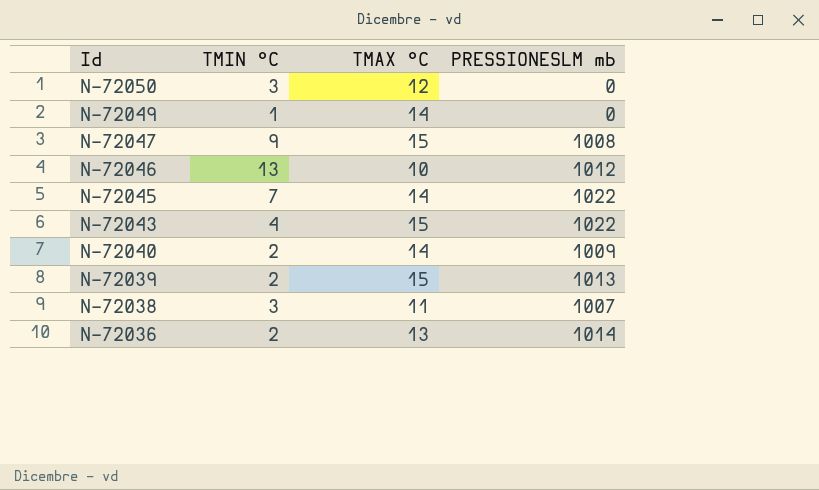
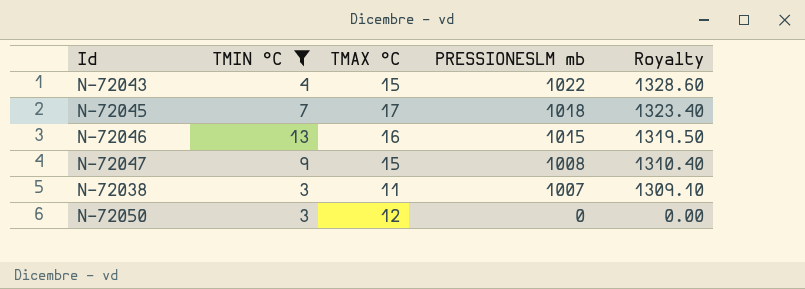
filter: none -> TMIN °C >= 3
row order: Id descending -> PRESSIONESLM mb descending
column Royalty | formula: none -> [PRESSIONESLM mb] * 1.3
N-72045 | TMAX °C: 14 -> 17
N-72045 | PRESSIONESLM mb: 1022 -> 1018
N-72046 | TMAX °C: 10 -> 16
N-72046 | PRESSIONESLM mb: 1012 -> 1015

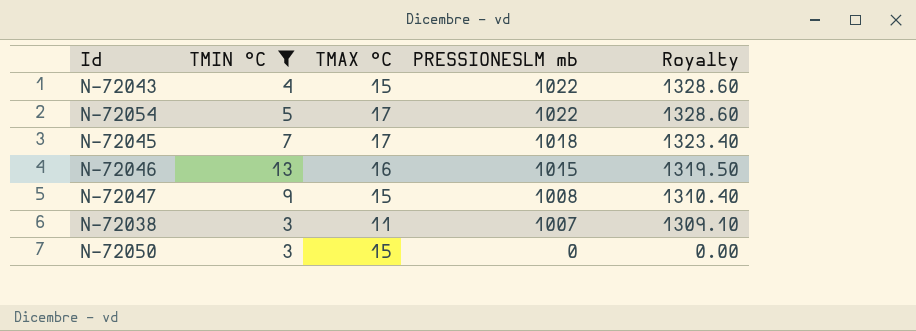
row N-72054: none -> 5 | 17 | 1022 | 1328.60
N-72050 | TMAX °C: 12 -> 15

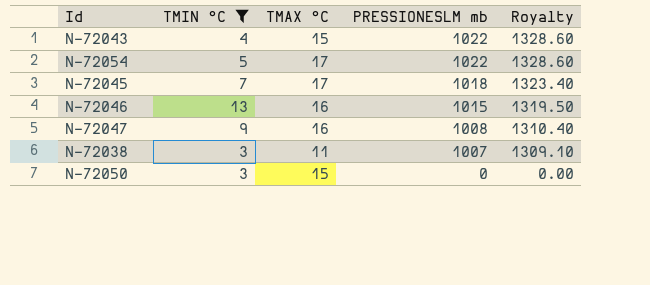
N-72047 | TMAX °C: 15 -> 16

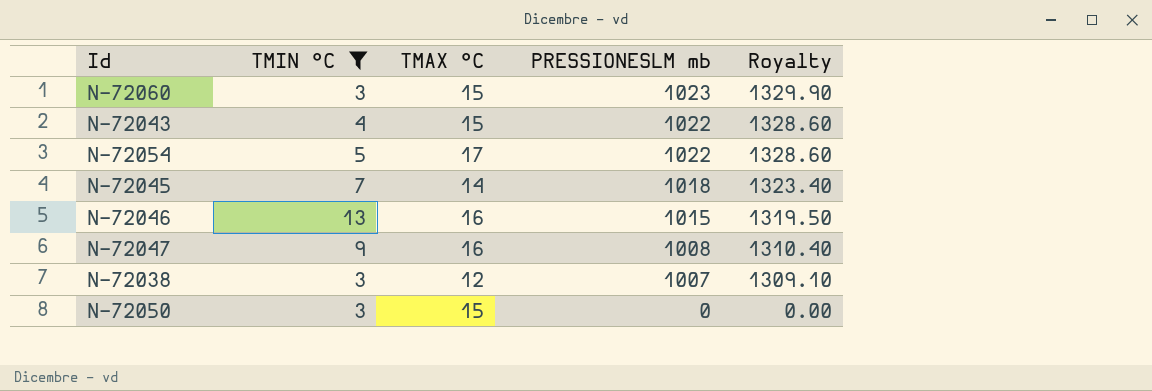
row N-72060: none -> 3 | 15 | 1023 | 1329.90
N-72045 | TMAX °C: 17 -> 14
N-72038 | TMAX °C: 11 -> 12

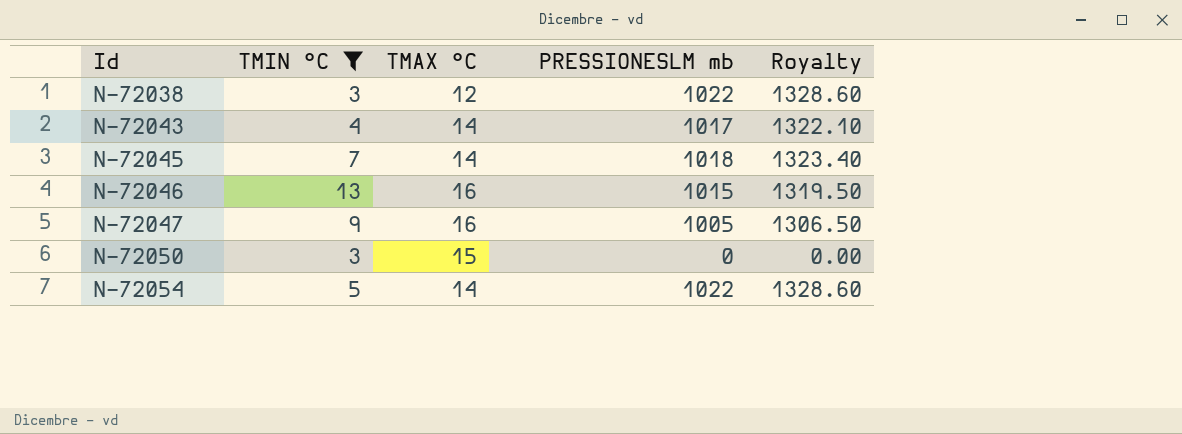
row order: PRESSIONESLM mb descending -> Id ascending
row N-72060: 3 | 15 | 1023 | 1329.90 -> none
N-72038 | PRESSIONESLM mb: 1007 -> 1022
N-72038 | Royalty: 1309.10 -> 1328.60
N-72043 | TMAX °C: 15 -> 14
N-72043 | PRESSIONESLM mb: 1022 -> 1017
N-72043 | Royalty: 1328.60 -> 1322.10
N-72047 | PRESSIONESLM mb: 1008 -> 1005
N-72047 | Royalty: 1310.40 -> 1306.50
N-72054 | TMAX °C: 17 -> 14

